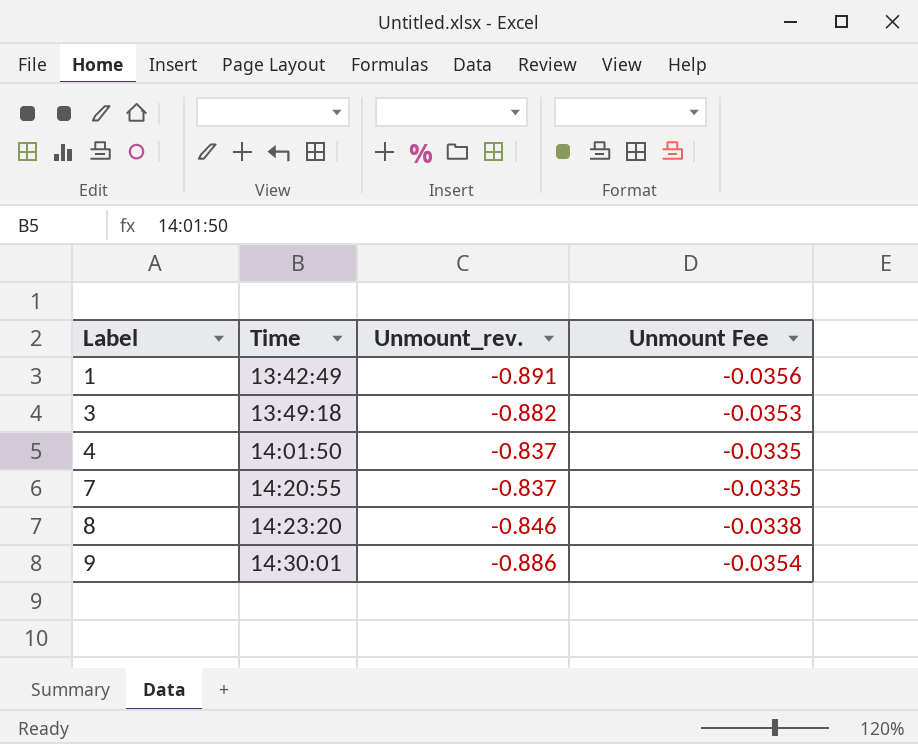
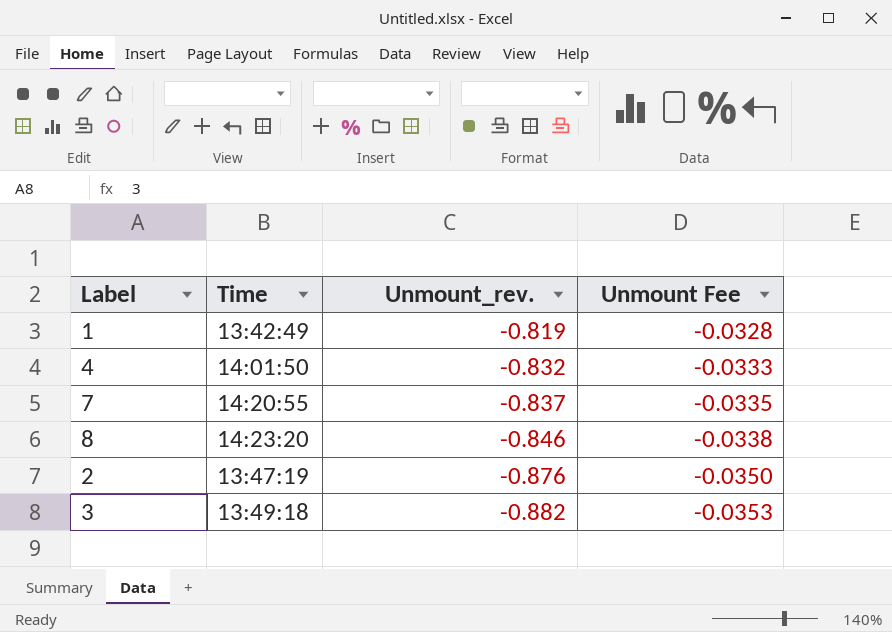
row order: Label ascending -> Unmount_rev. descending
row 9: 14:30:01 | -0.886 | -0.0354 -> none
1 | Unmount_rev.: -0.891 -> -0.819
1 | Unmount Fee: -0.0356 -> -0.0328
4 | Unmount_rev.: -0.837 -> -0.832
4 | Unmount Fee: -0.0335 -> -0.0333
row 2: none -> 13:47:19 | -0.876 | -0.0350

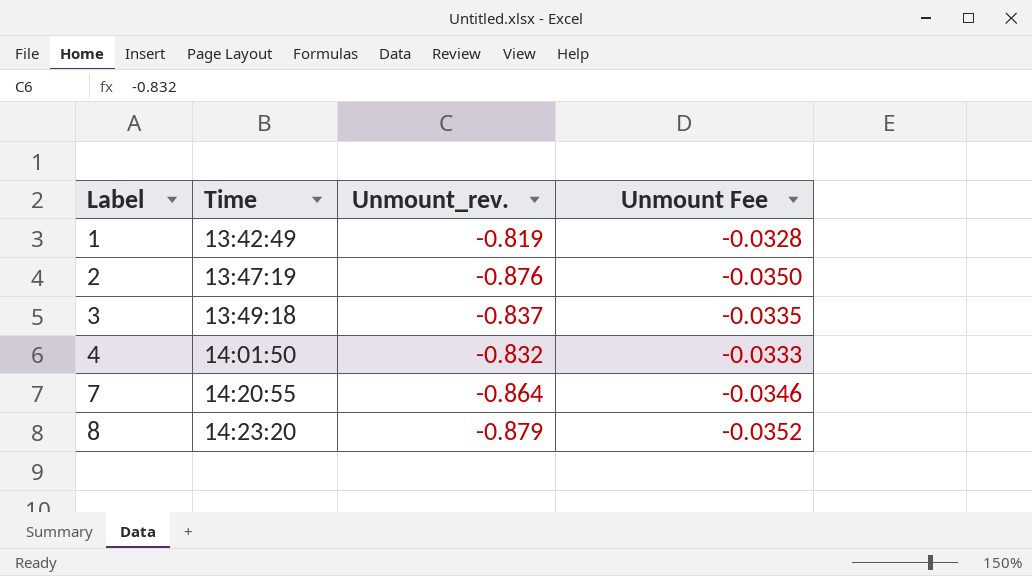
row order: Unmount_rev. descending -> Label ascending
3 | Unmount_rev.: -0.882 -> -0.837
3 | Unmount Fee: -0.0353 -> -0.0335
7 | Unmount_rev.: -0.837 -> -0.864
7 | Unmount Fee: -0.0335 -> -0.0346
8 | Unmount_rev.: -0.846 -> -0.879
8 | Unmount Fee: -0.0338 -> -0.0352

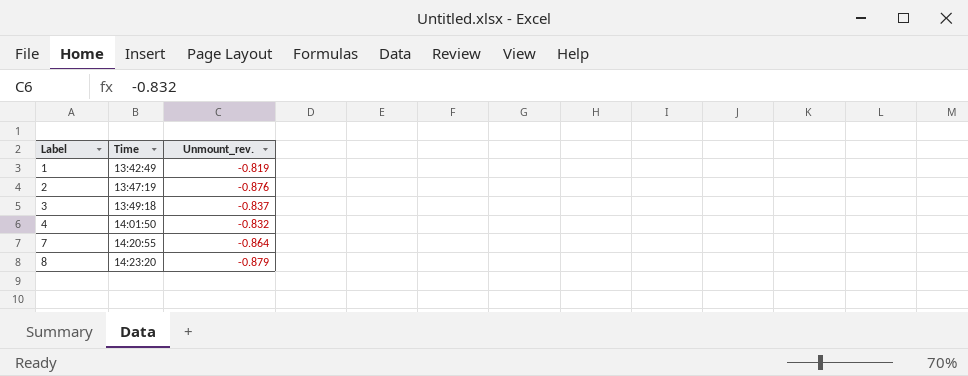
column Unmount Fee | formula: [Unmount_rev.] * 0.04 -> none

